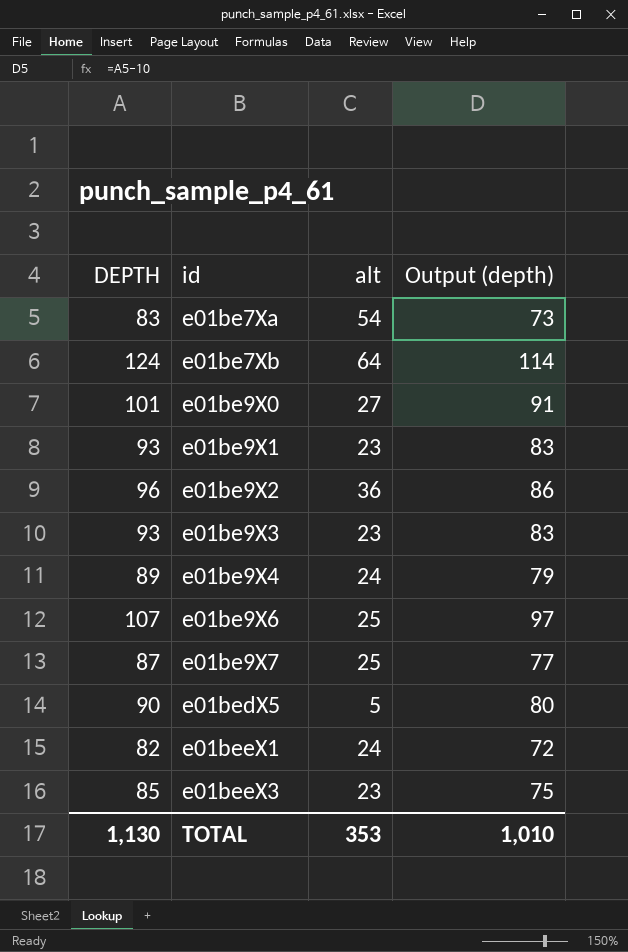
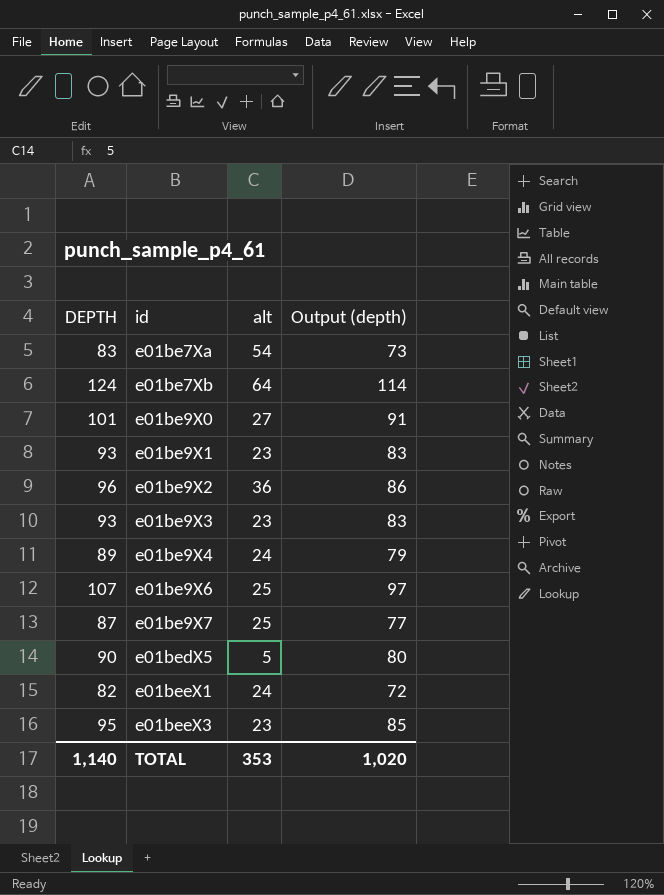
e01beeX3 | DEPTH: 85 -> 95
e01beeX3 | Output (depth): 75 -> 85
TOTAL | DEPTH: 1,130 -> 1,140
TOTAL | Output (depth): 1,010 -> 1,020

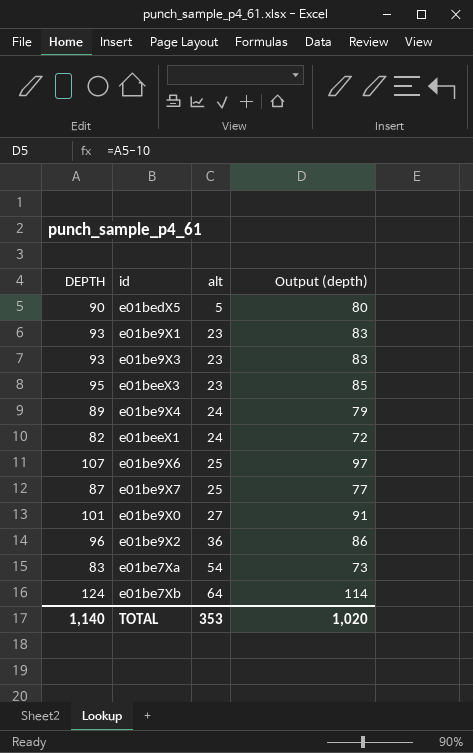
row order: id ascending -> alt ascending

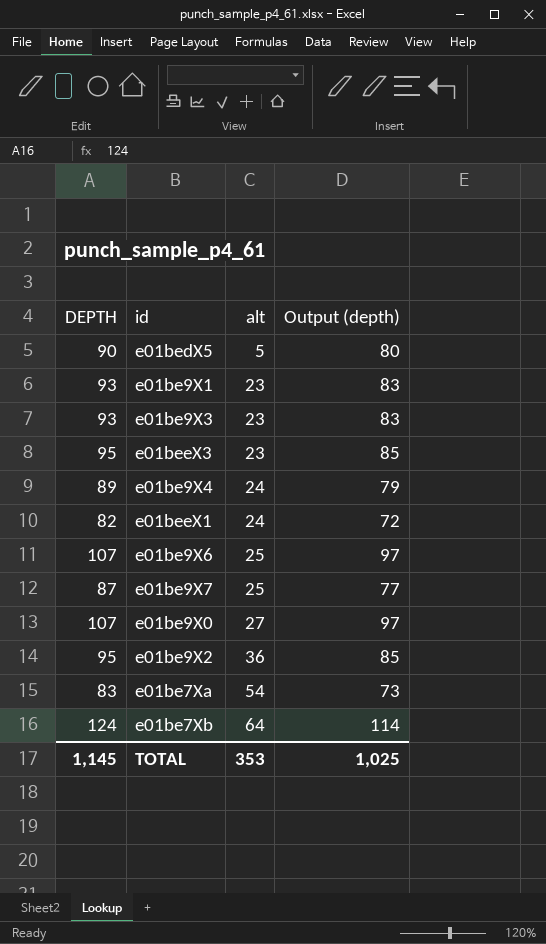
e01be9X0 | DEPTH: 101 -> 107
e01be9X0 | Output (depth): 91 -> 97
e01be9X2 | DEPTH: 96 -> 95
e01be9X2 | Output (depth): 86 -> 85
TOTAL | DEPTH: 1,140 -> 1,145
TOTAL | Output (depth): 1,020 -> 1,025

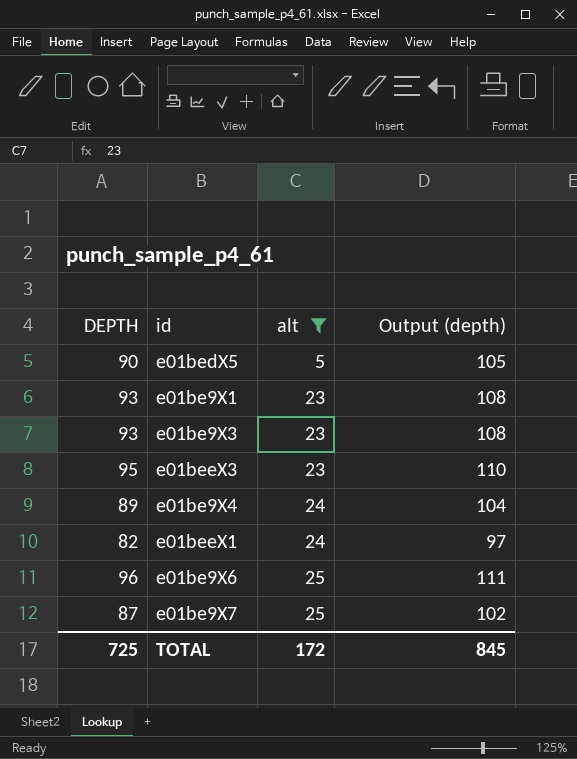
filter: none -> alt <= 25
column Output (depth) | formula: [DEPTH] - 10 -> [DEPTH] + 15
e01be9X6 | DEPTH: 107 -> 96
TOTAL | DEPTH: 1,145 -> 725
TOTAL | alt: 353 -> 172
TOTAL | Output (depth): 1,025 -> 845

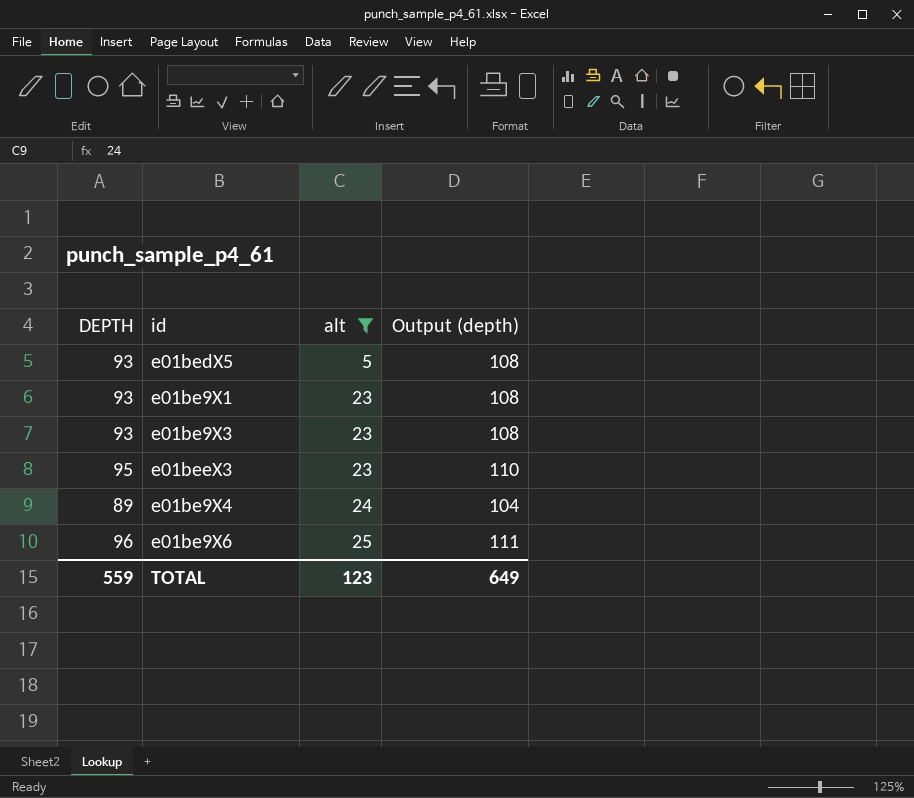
row e01beeX1: 82 | 24 | 97 -> none
row e01be9X7: 87 | 25 | 102 -> none
e01bedX5 | DEPTH: 90 -> 93
e01bedX5 | Output (depth): 105 -> 108
TOTAL | DEPTH: 725 -> 559
TOTAL | alt: 172 -> 123
TOTAL | Output (depth): 845 -> 649

